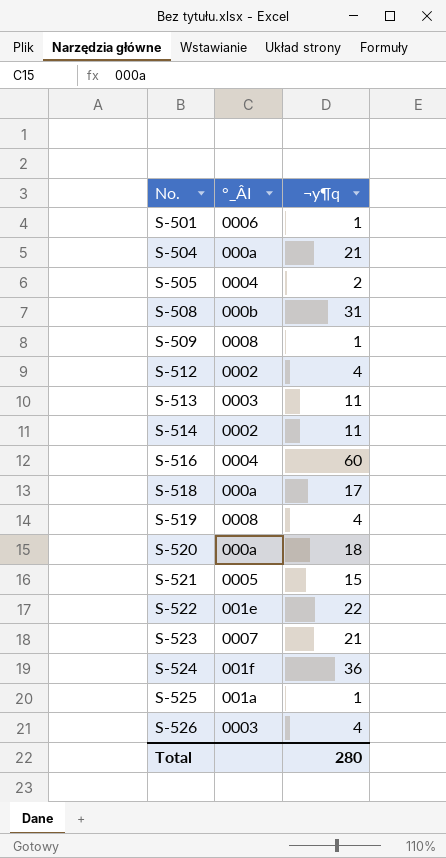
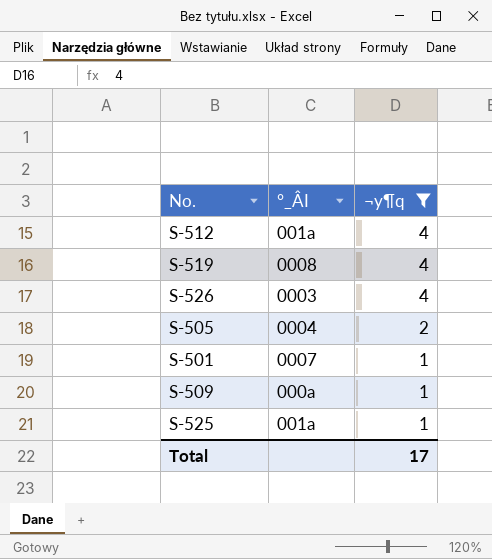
filter: none -> ¬y¶q <= 4
row order: No. ascending -> ¬y¶q descending
S-512 | °_ÂI: 0002 -> 001a
S-501 | °_ÂI: 0006 -> 0007
S-509 | °_ÂI: 0008 -> 000a
Total | ¬y¶q: 280 -> 17

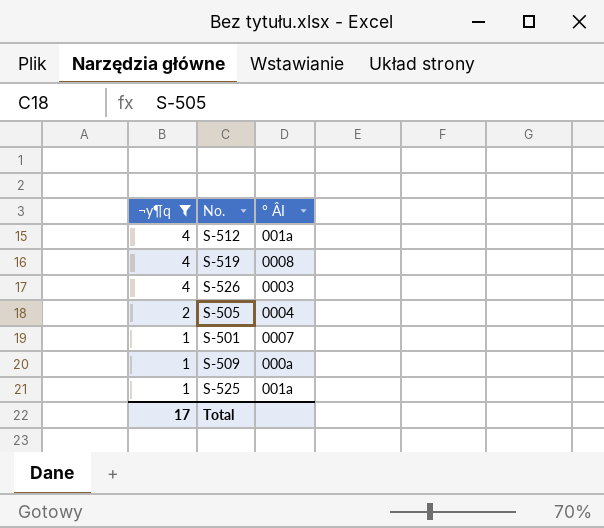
column ¬y¶q | position: 3 -> 1
column name: °_ÂI -> ° ÂI

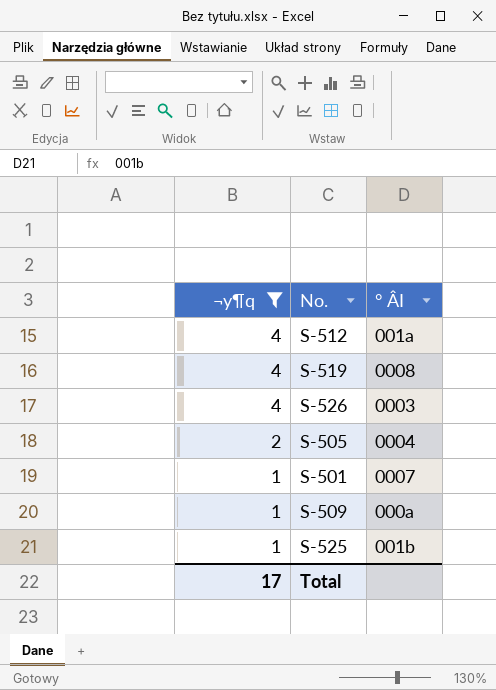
S-525 | ° ÂI: 001a -> 001b

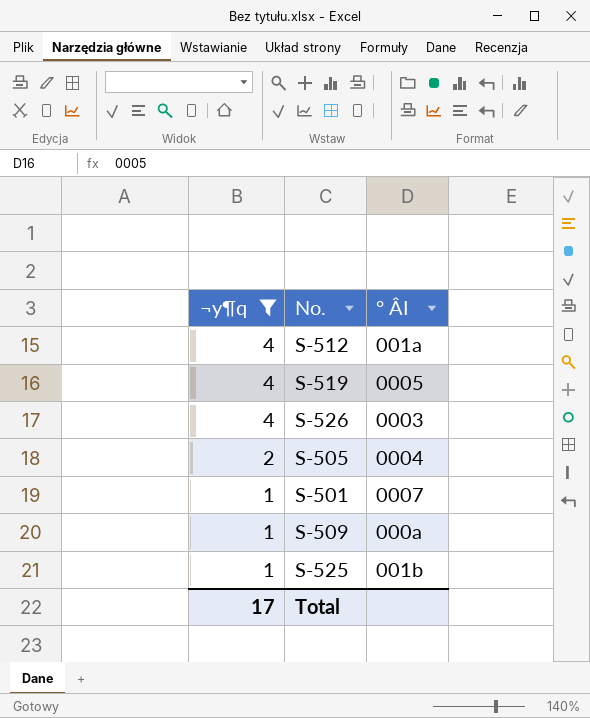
S-519 | ° ÂI: 0008 -> 0005

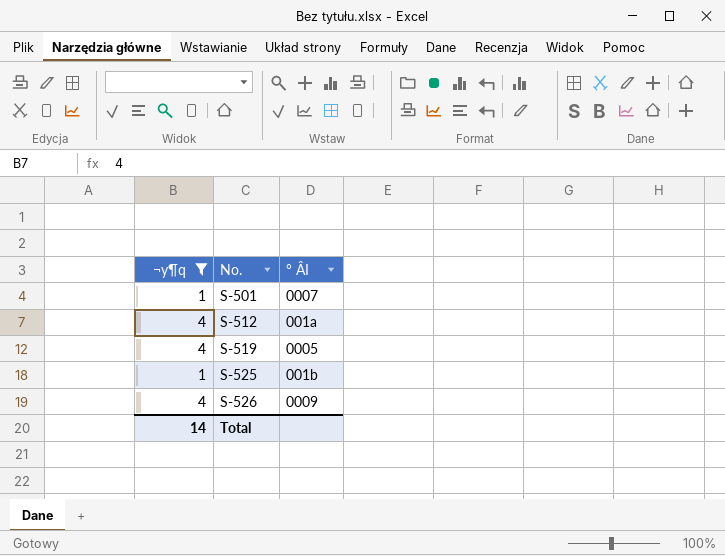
row order: ¬y¶q descending -> No. ascending
row S-505: 2 | 0004 -> none
row S-509: 1 | 000a -> none
S-526 | ° ÂI: 0003 -> 0009
Total | ¬y¶q: 17 -> 14

